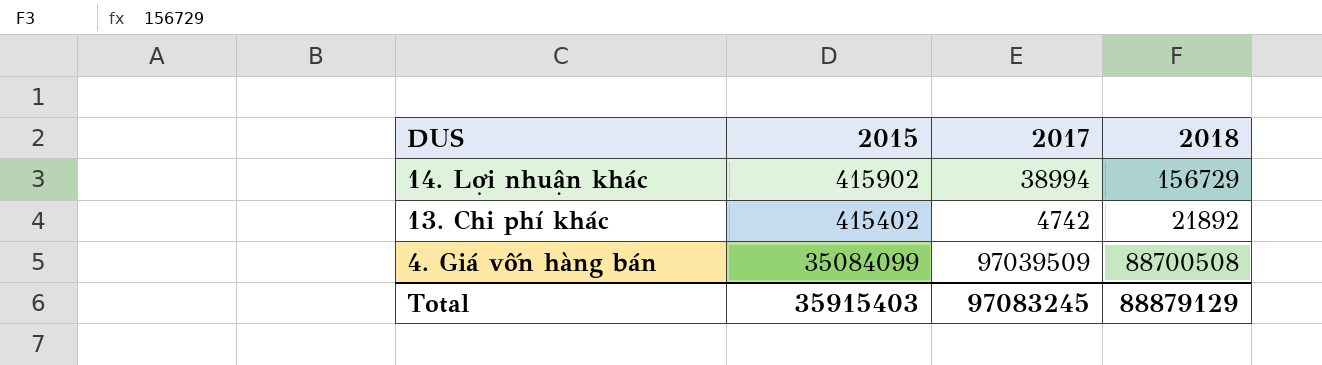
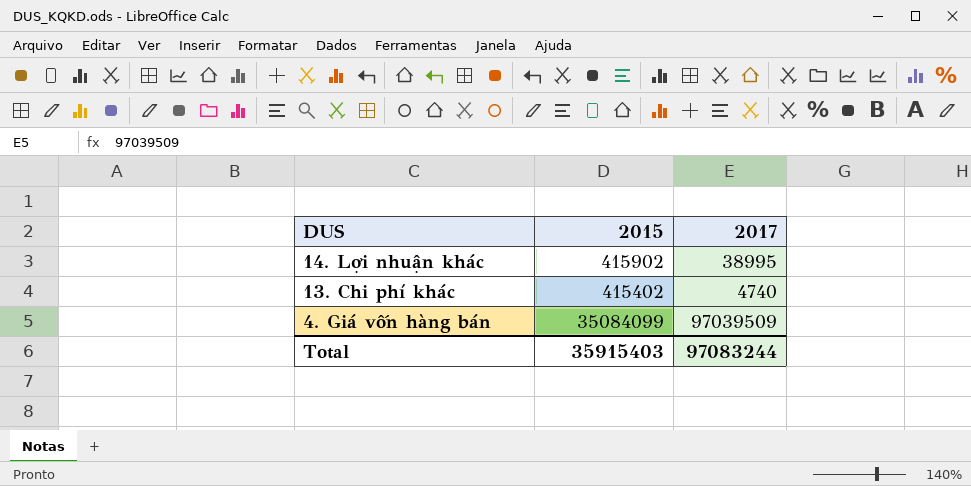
column 2018 | position: 4 -> none
14. Lợi nhuận khác | 2017: 38994 -> 38995
13. Chi phí khác | 2017: 4742 -> 4740
Total | 2017: 97083245 -> 97083244

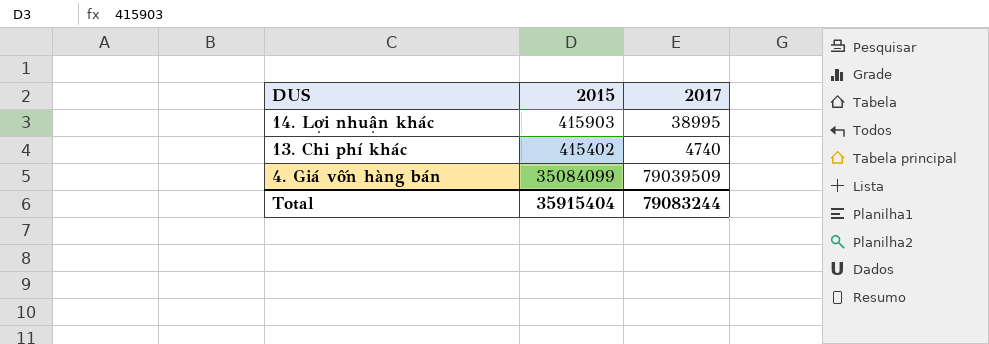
14. Lợi nhuận khác | 2015: 415902 -> 415903
4. Giá vốn hàng bán | 2017: 97039509 -> 79039509
Total | 2015: 35915403 -> 35915404
Total | 2017: 97083244 -> 79083244

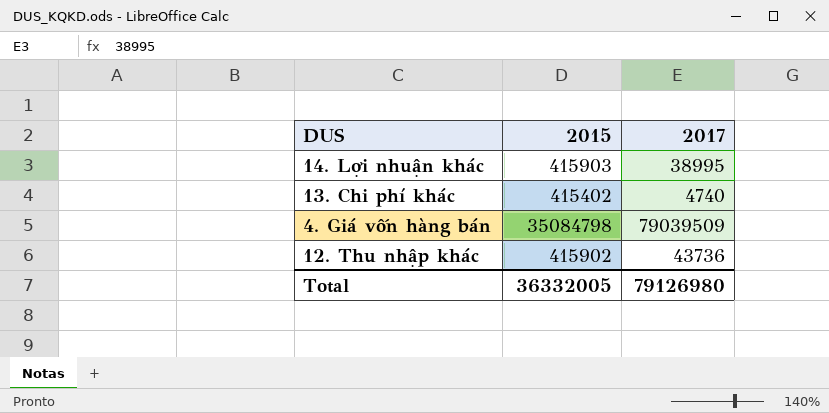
4. Giá vốn hàng bán | 2015: 35084099 -> 35084798
row 12. Thu nhập khác: none -> 415902 | 43736
Total | 2015: 35915404 -> 36332005
Total | 2017: 79083244 -> 79126980

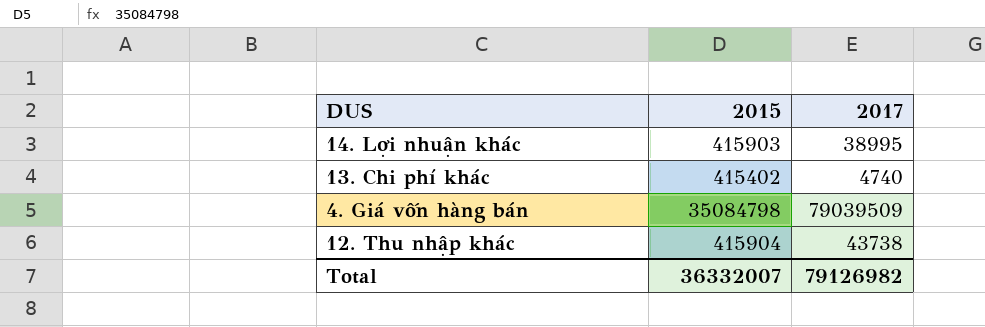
12. Thu nhập khác | 2015: 415902 -> 415904
12. Thu nhập khác | 2017: 43736 -> 43738
Total | 2015: 36332005 -> 36332007
Total | 2017: 79126980 -> 79126982

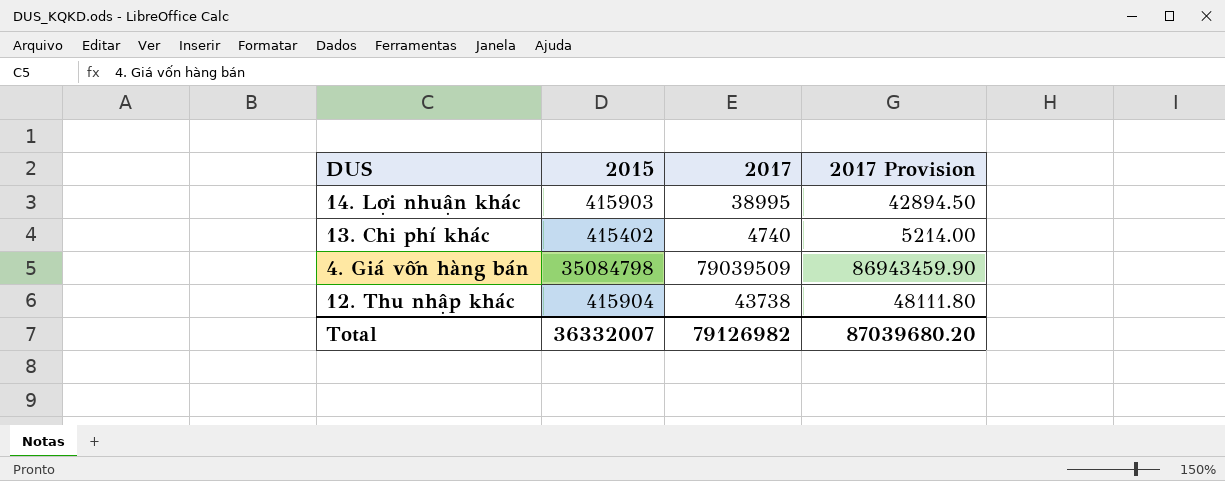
column 2017 Provision | formula: none -> [2017] * 1.1

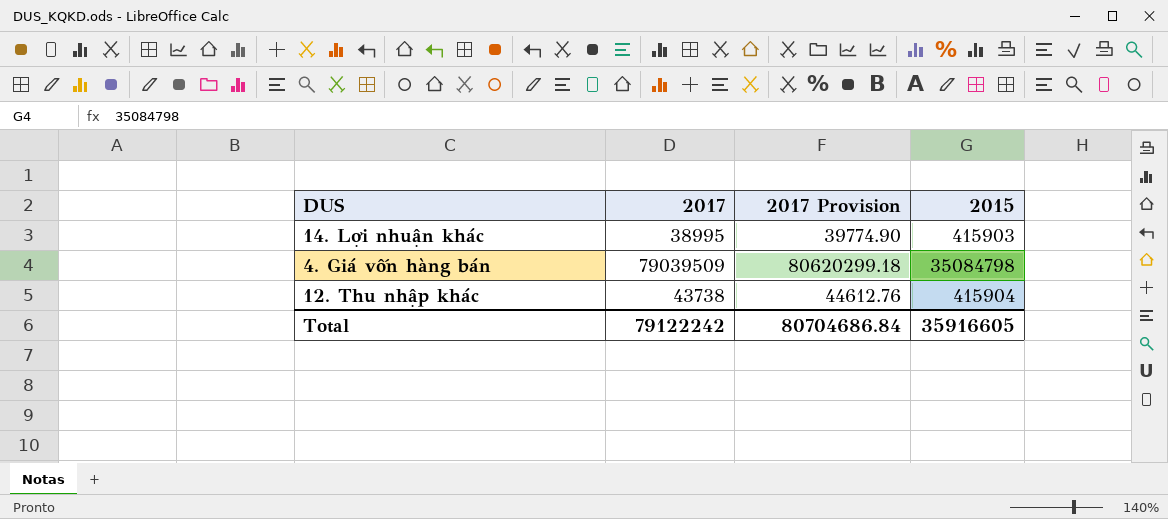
column 2017 Provision | formula: [2017] * 1.1 -> [2017] * 1.02
column 2015 | position: 2 -> 4
row 13. Chi phí khác: 415402 | 4740 | 5214.00 -> none
Total | 2017: 79126982 -> 79122242
Total | 2017 Provision: 87039680.20 -> 80704686.84
Total | 2015: 36332007 -> 35916605

